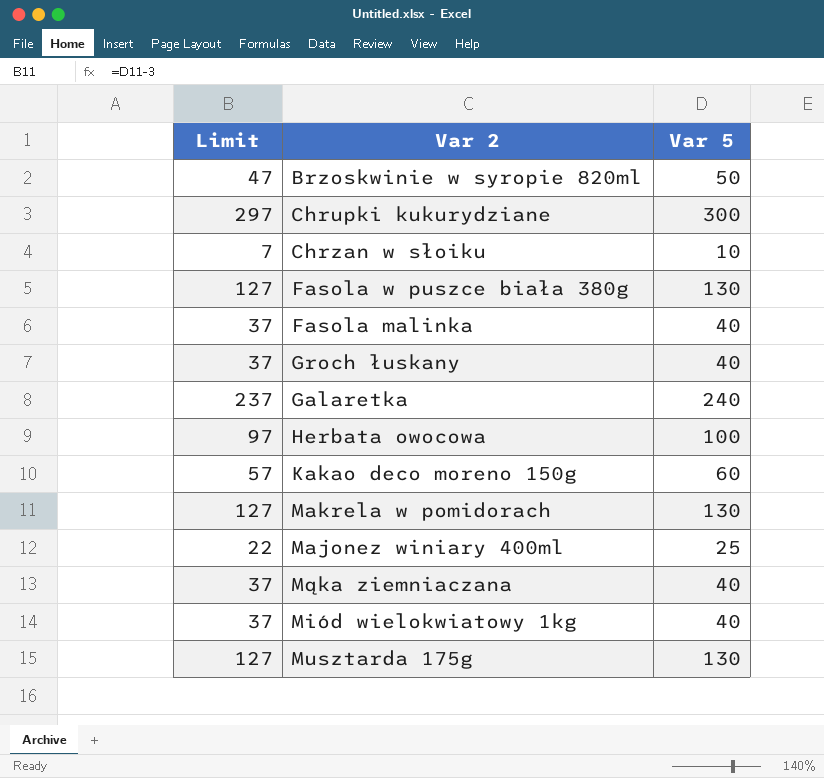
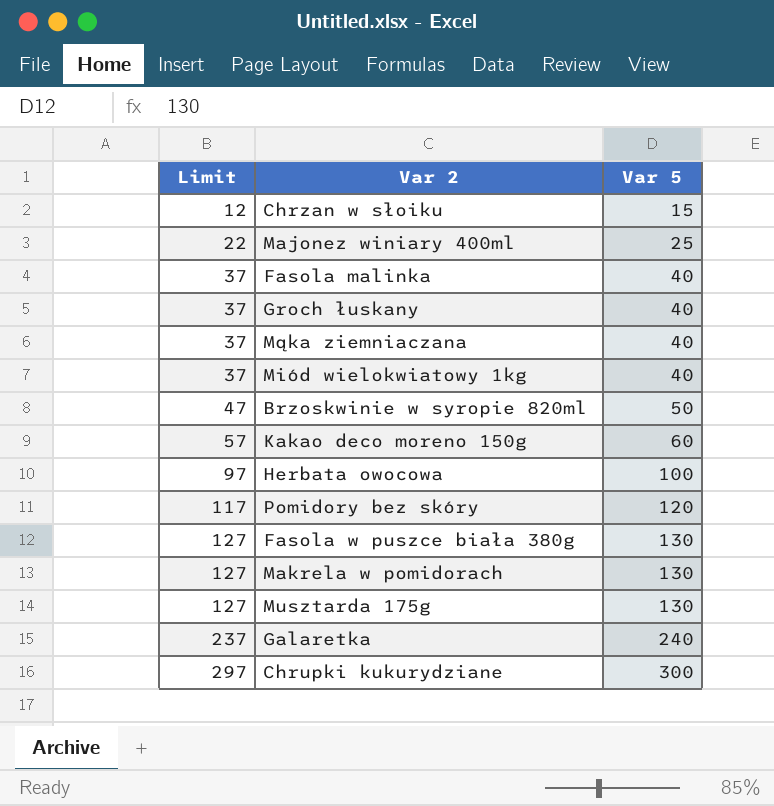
row order: none -> Limit ascending
Chrzan w słoiku | Limit: 7 -> 12
Chrzan w słoiku | Var 5: 10 -> 15
row Pomidory bez skóry: none -> 117 | 120

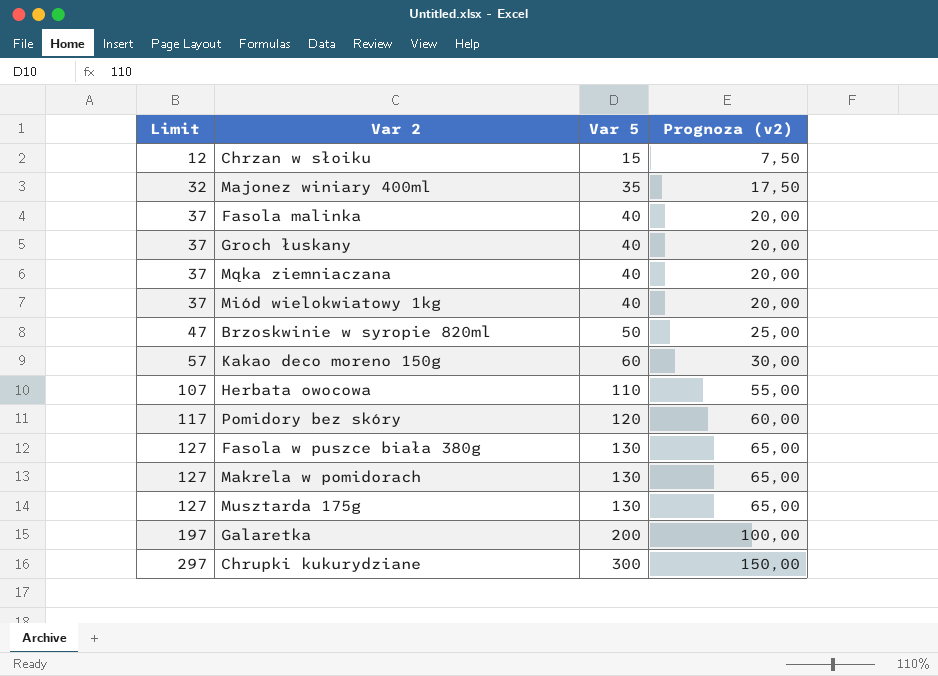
column Prognoza (v2) | formula: none -> [Var 5] * 0,5
Majonez winiary 400ml | Limit: 22 -> 32
Majonez winiary 400ml | Var 5: 25 -> 35
Herbata owocowa | Limit: 97 -> 107
Herbata owocowa | Var 5: 100 -> 110
Galaretka | Limit: 237 -> 197
Galaretka | Var 5: 240 -> 200

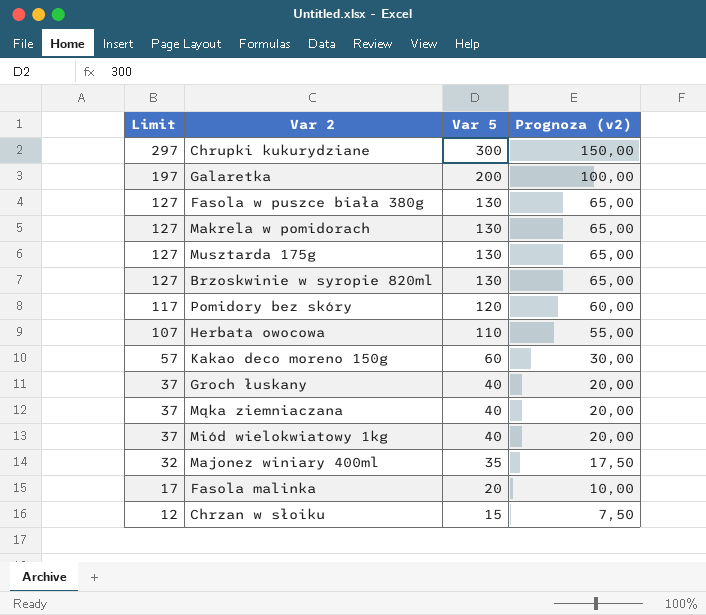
row order: Limit ascending -> Limit descending
Brzoskwinie w syropie 820ml | Limit: 47 -> 127
Brzoskwinie w syropie 820ml | Var 5: 50 -> 130
Brzoskwinie w syropie 820ml | Prognoza (v2): 25,00 -> 65,00
Fasola malinka | Limit: 37 -> 17
Fasola malinka | Var 5: 40 -> 20
Fasola malinka | Prognoza (v2): 20,00 -> 10,00

